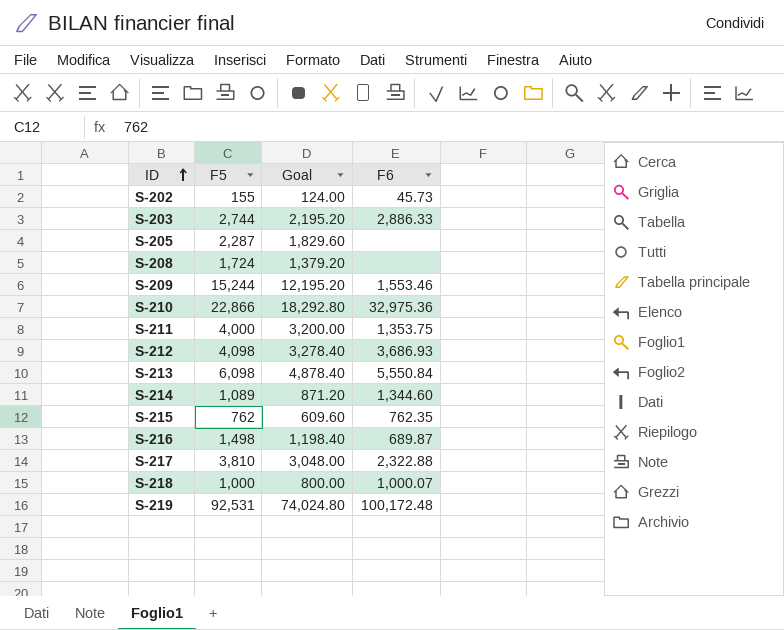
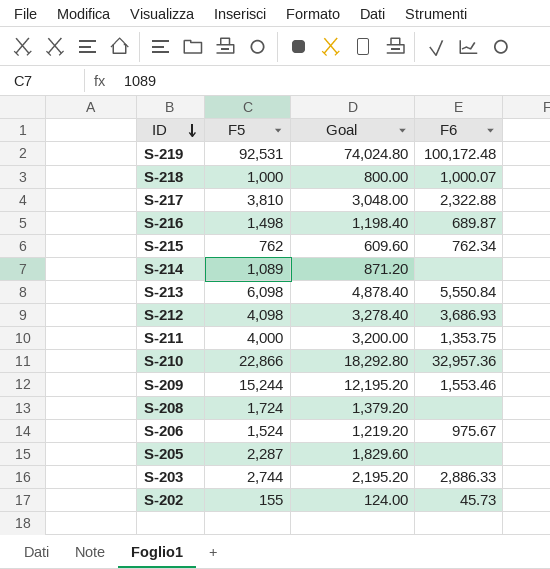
row order: ID ascending -> ID descending
S-215 | F6: 762.35 -> 762.34
S-214 | F6: 1,344.60 -> none
S-210 | F6: 32,975.36 -> 32,957.36
row S-206: none -> 1,524 | 1,219.20 | 975.67

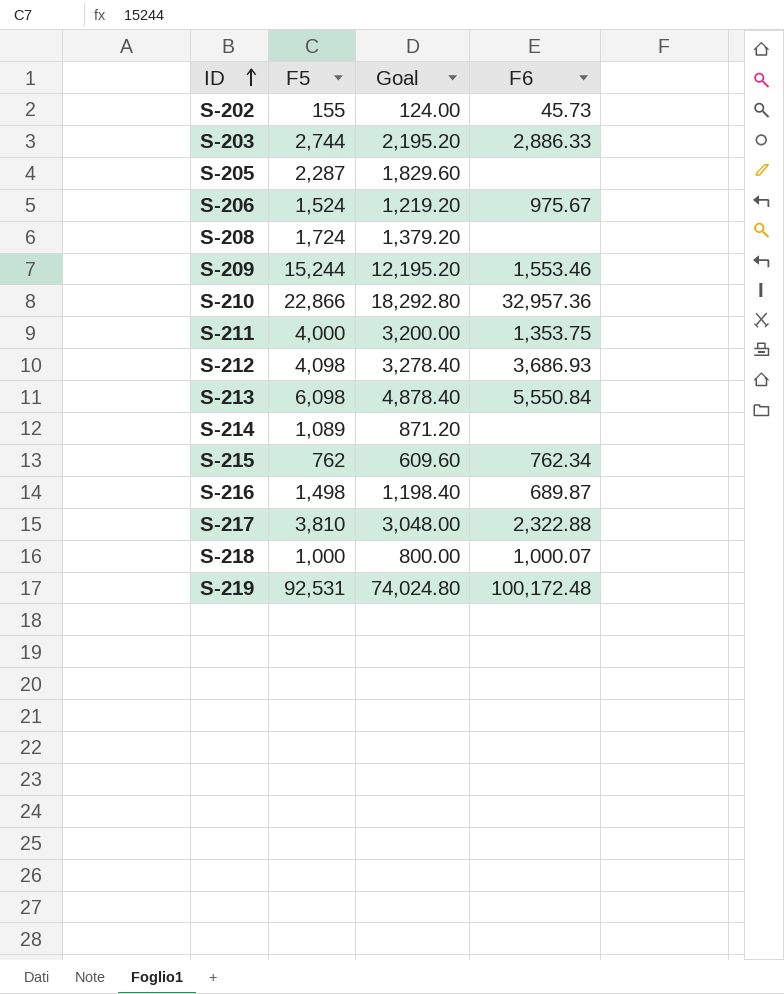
row order: ID descending -> ID ascending

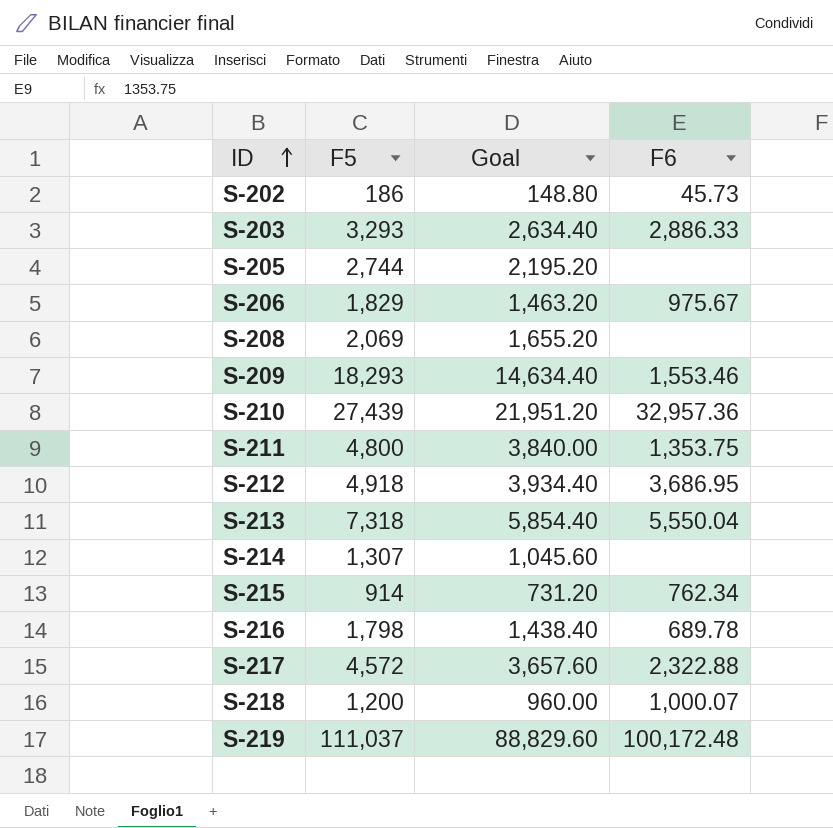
S-202 | F5: 155 -> 186
S-202 | Goal: 124.00 -> 148.80
S-203 | F5: 2,744 -> 3,293
S-203 | Goal: 2,195.20 -> 2,634.40
S-205 | F5: 2,287 -> 2,744
S-205 | Goal: 1,829.60 -> 2,195.20
S-206 | F5: 1,524 -> 1,829
S-206 | Goal: 1,219.20 -> 1,463.20
S-208 | F5: 1,724 -> 2,069
S-208 | Goal: 1,379.20 -> 1,655.20
S-209 | F5: 15,244 -> 18,293
S-209 | Goal: 12,195.20 -> 14,634.40
S-210 | F5: 22,866 -> 27,439
S-210 | Goal: 18,292.80 -> 21,951.20
S-211 | F5: 4,000 -> 4,800
S-211 | Goal: 3,200.00 -> 3,840.00
S-212 | F5: 4,098 -> 4,918
S-212 | Goal: 3,278.40 -> 3,934.40
S-212 | F6: 3,686.93 -> 3,686.95
S-213 | F5: 6,098 -> 7,318
S-213 | Goal: 4,878.40 -> 5,854.40
S-213 | F6: 5,550.84 -> 5,550.04
S-214 | F5: 1,089 -> 1,307
S-214 | Goal: 871.20 -> 1,045.60
S-215 | F5: 762 -> 914
S-215 | Goal: 609.60 -> 731.20
S-216 | F5: 1,498 -> 1,798
S-216 | Goal: 1,198.40 -> 1,438.40
S-216 | F6: 689.87 -> 689.78
S-217 | F5: 3,810 -> 4,572
S-217 | Goal: 3,048.00 -> 3,657.60
S-218 | F5: 1,000 -> 1,200
S-218 | Goal: 800.00 -> 960.00
S-219 | F5: 92,531 -> 111,037
S-219 | Goal: 74,024.80 -> 88,829.60

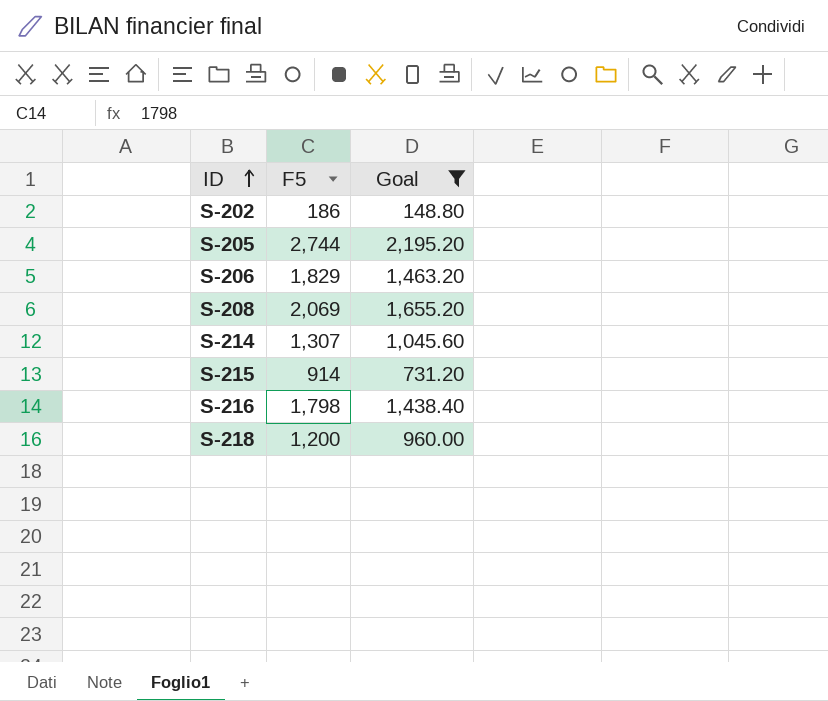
filter: none -> Goal <= 2,195.20
column F6 | position: 4 -> none

